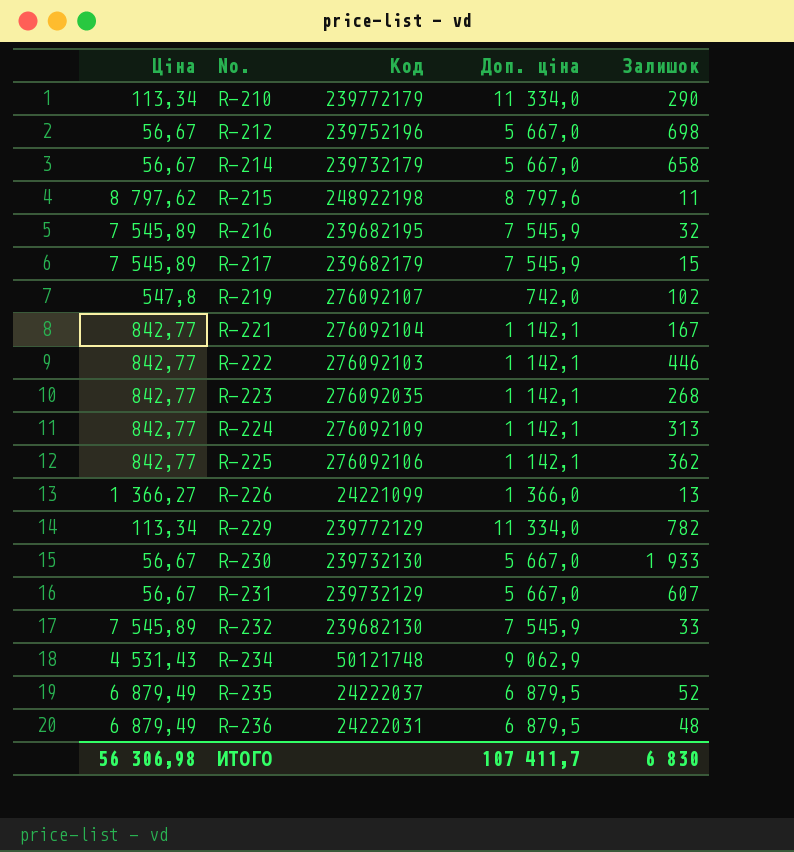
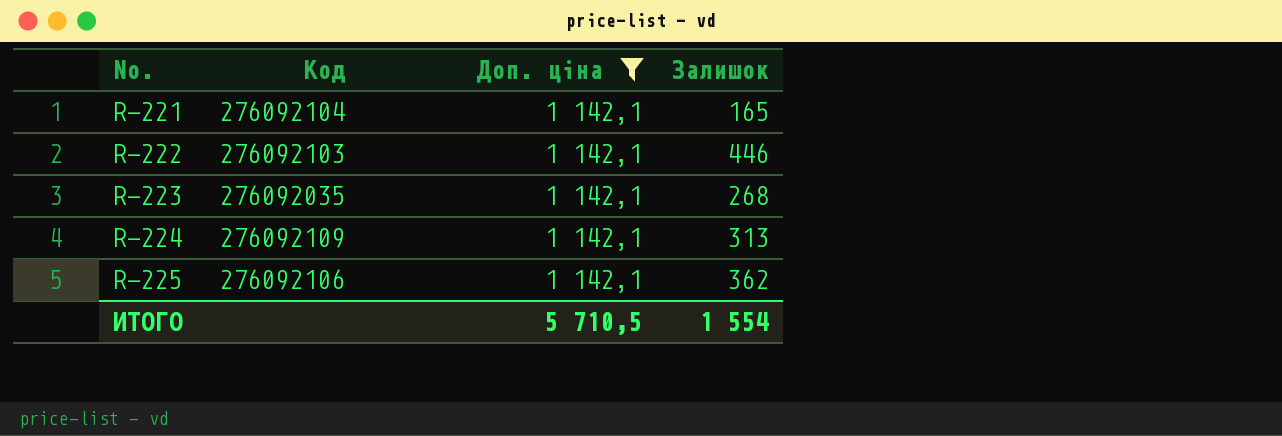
filter: none -> Доп. ціна = 1 142,1
column Ціна | position: 1 -> none
R-221 | Залишок: 167 -> 165
ИТОГО | Доп. ціна: 107 411,7 -> 5 710,5
ИТОГО | Залишок: 6 830 -> 1 554

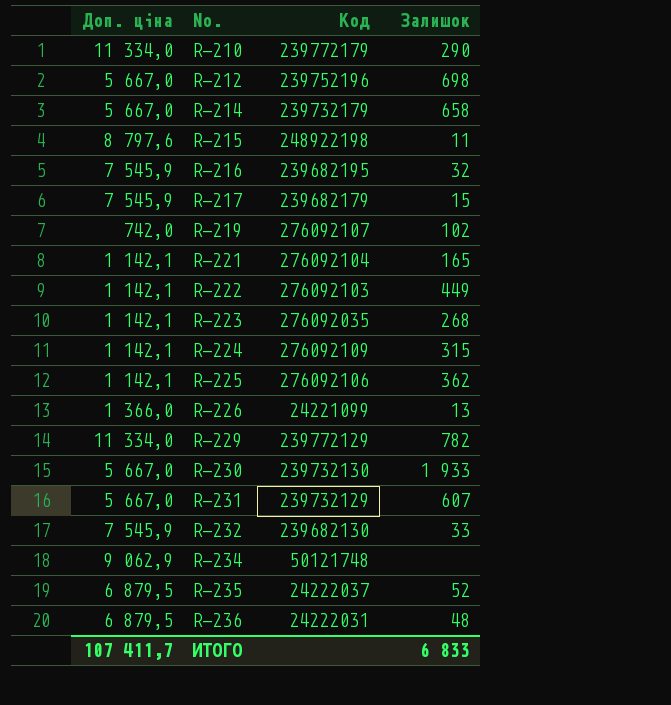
filter: Доп. ціна = 1 142,1 -> none
column Доп. ціна | position: 3 -> 1
R-222 | Залишок: 446 -> 449
R-224 | Залишок: 313 -> 315
ИТОГО | Доп. ціна: 5 710,5 -> 107 411,7
ИТОГО | Залишок: 1 554 -> 6 833

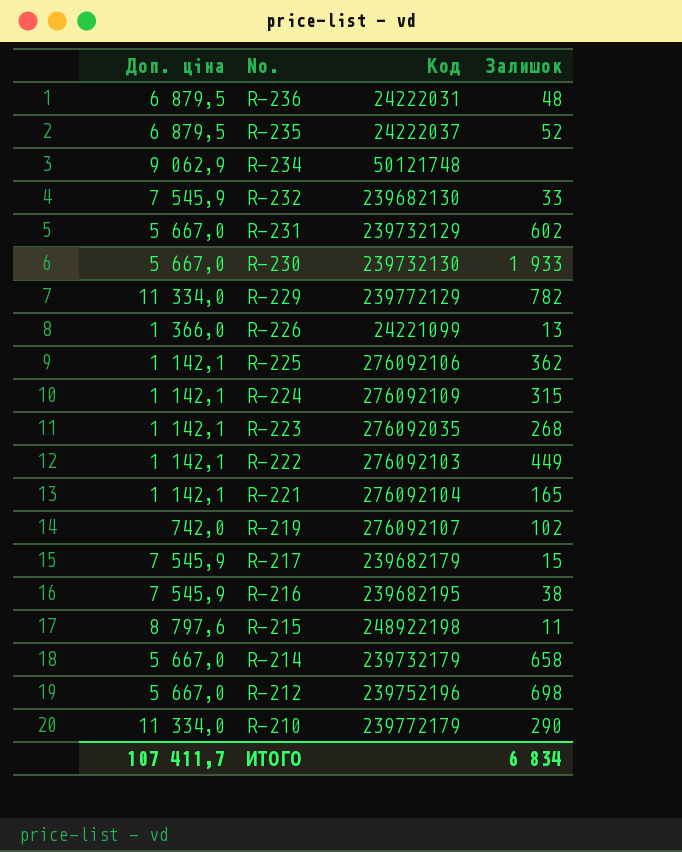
row order: No. ascending -> No. descending
R-231 | Залишок: 607 -> 602
R-216 | Залишок: 32 -> 38
ИТОГО | Залишок: 6 833 -> 6 834

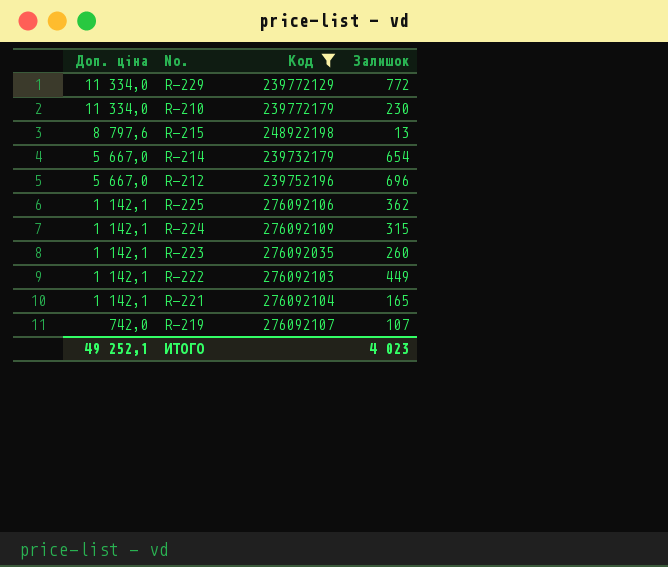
filter: none -> Код >= 239732179
row order: No. descending -> Доп. ціна descending
R-229 | Залишок: 782 -> 772
R-210 | Залишок: 290 -> 230
R-215 | Залишок: 11 -> 13
R-214 | Залишок: 658 -> 654
R-212 | Залишок: 698 -> 696
R-223 | Залишок: 268 -> 260
R-219 | Залишок: 102 -> 107
ИТОГО | Доп. ціна: 107 411,7 -> 49 252,1
ИТОГО | Залишок: 6 834 -> 4 023

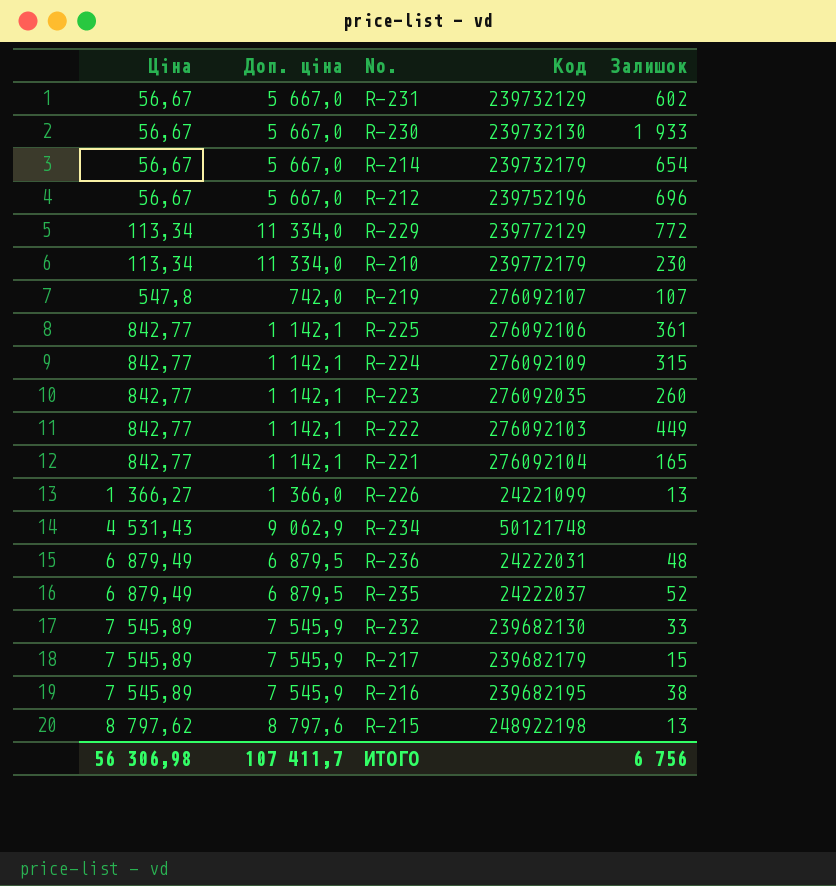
filter: Код >= 239732179 -> none
row order: Доп. ціна descending -> Ціна ascending
column Ціна | position: none -> 1
R-225 | Залишок: 362 -> 361
ИТОГО | Доп. ціна: 49 252,1 -> 107 411,7
ИТОГО | Залишок: 4 023 -> 6 756

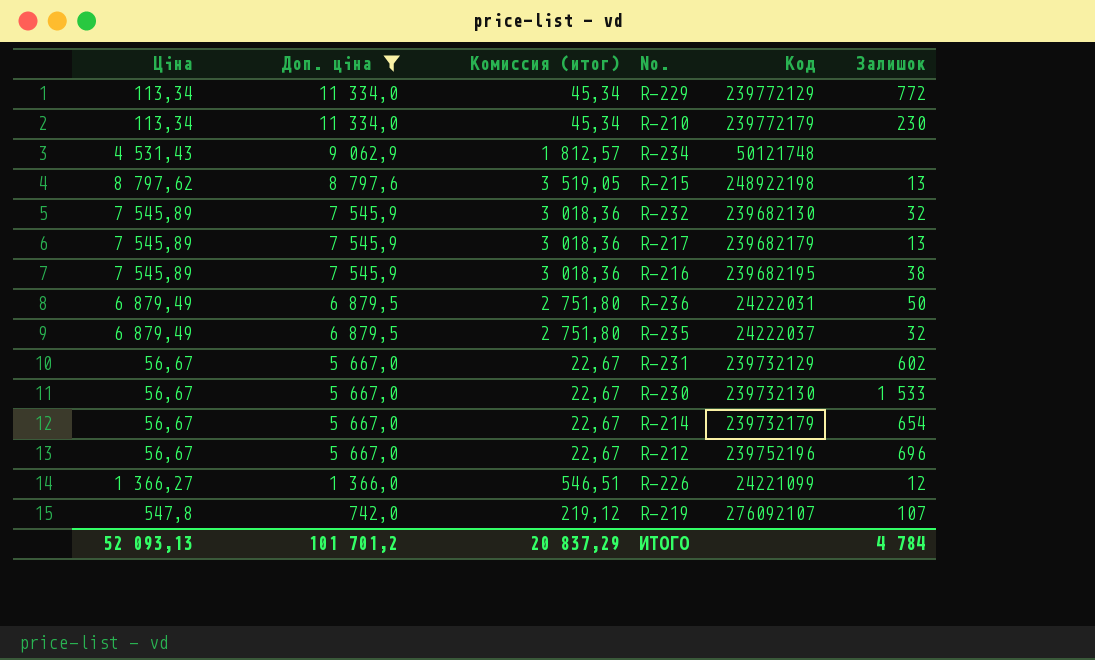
filter: none -> Доп. ціна != 1 142,1
row order: Ціна ascending -> Доп. ціна descending
column Комиссия (итог) | formula: none -> [Ціна] * 0,4
R-232 | Залишок: 33 -> 32
R-217 | Залишок: 15 -> 13
R-236 | Залишок: 48 -> 50
R-235 | Залишок: 52 -> 32
R-230 | Залишок: 1 933 -> 1 533
R-226 | Залишок: 13 -> 12
ИТОГО | Ціна: 56 306,98 -> 52 093,13
ИТОГО | Доп. ціна: 107 411,7 -> 101 701,2
ИТОГО | Залишок: 6 756 -> 4 784

